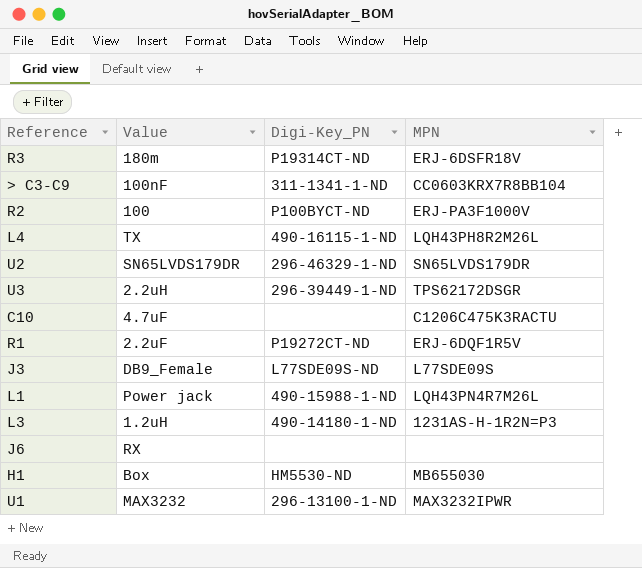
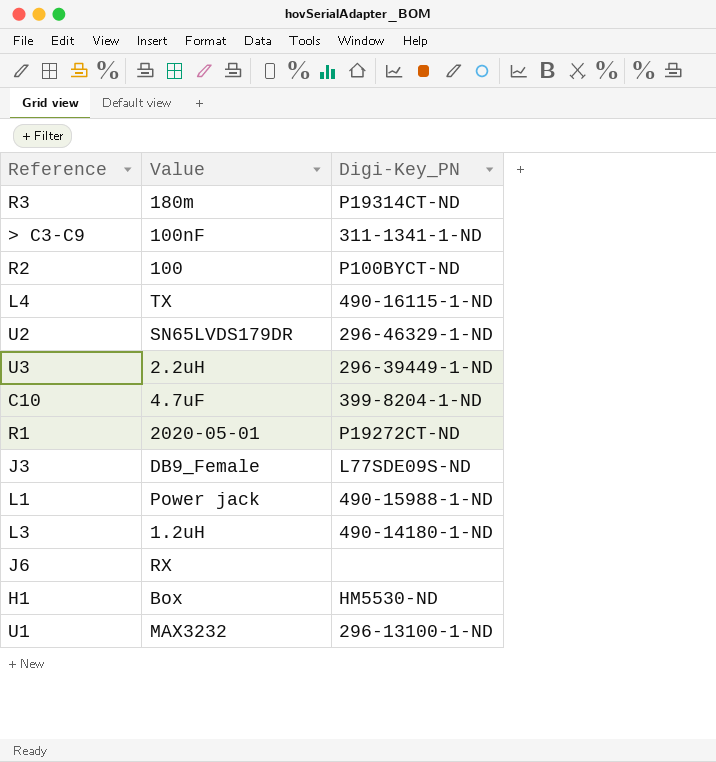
column MPN | position: 4 -> none
C10 | Digi-Key_PN: none -> 399-8204-1-ND
R1 | Value: 2.2uF -> 2020-05-01

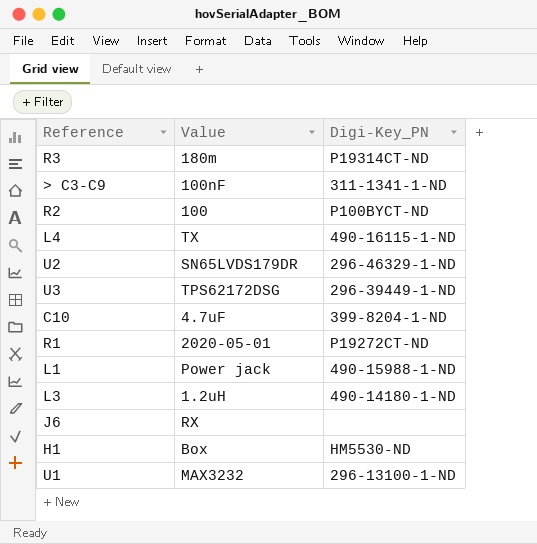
row J3: DB9_Female | L77SDE09S-ND -> none
U3 | Value: 2.2uH -> TPS62172DSG

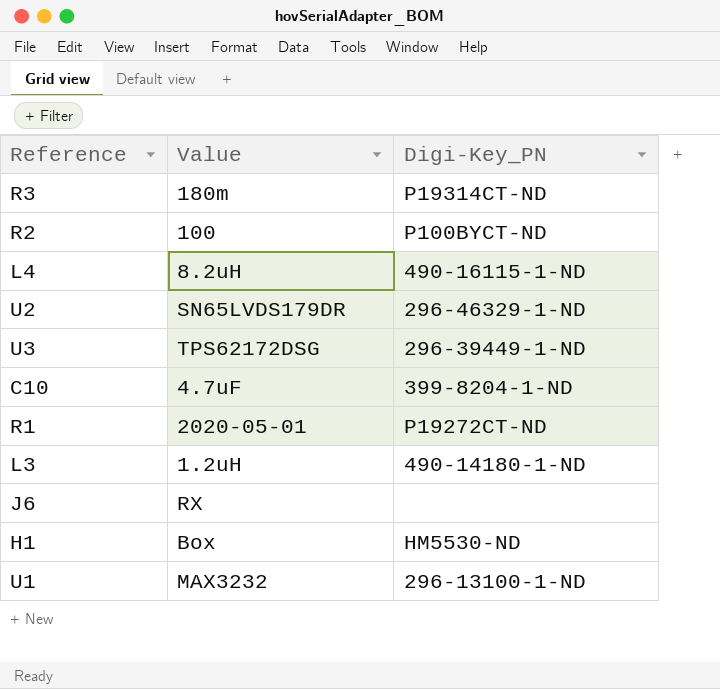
row > C3-C9: 100nF | 311-1341-1-ND -> none
row L1: Power jack | 490-15988-1-ND -> none
L4 | Value: TX -> 8.2uH

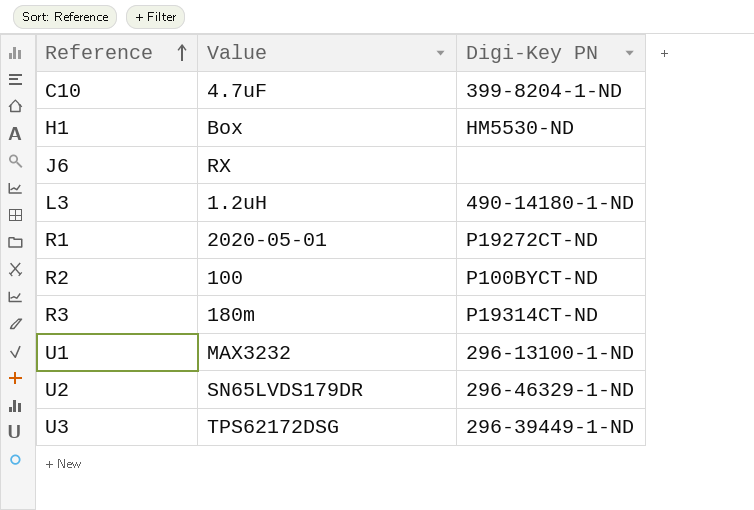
row order: none -> Reference ascending
column name: Digi-Key_PN -> Digi-Key PN
row L4: 8.2uH | 490-16115-1-ND -> none

